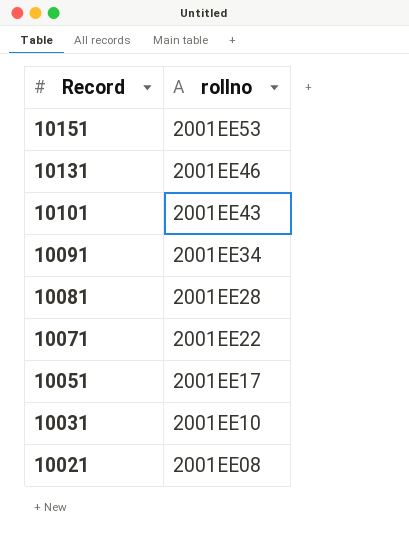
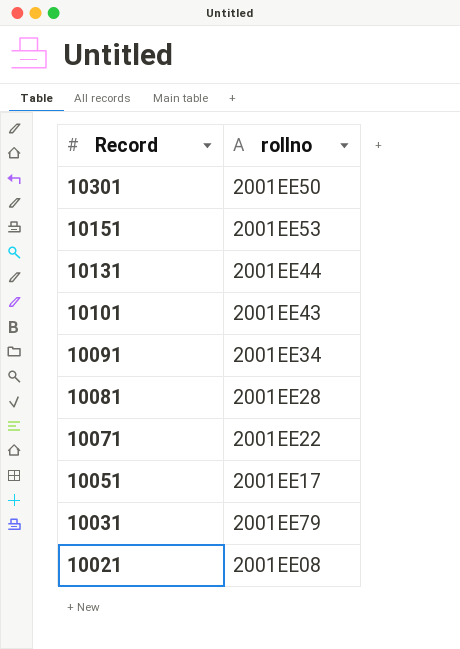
row 10301: none -> 2001EE50
10131 | rollno: 2001EE46 -> 2001EE44
10031 | rollno: 2001EE10 -> 2001EE79

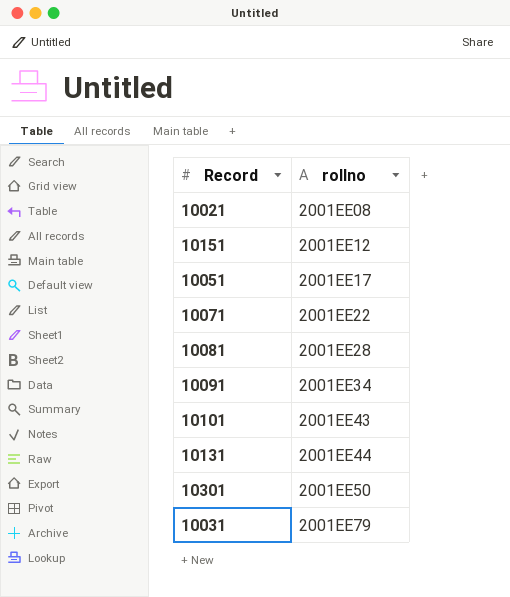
row order: Record descending -> rollno ascending
10151 | rollno: 2001EE53 -> 2001EE12

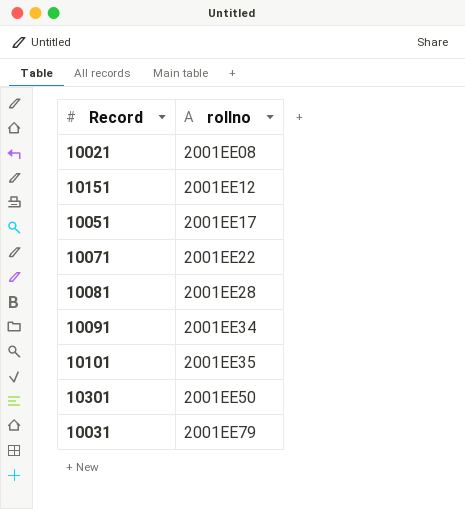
row 10131: 2001EE44 -> none
10101 | rollno: 2001EE43 -> 2001EE35

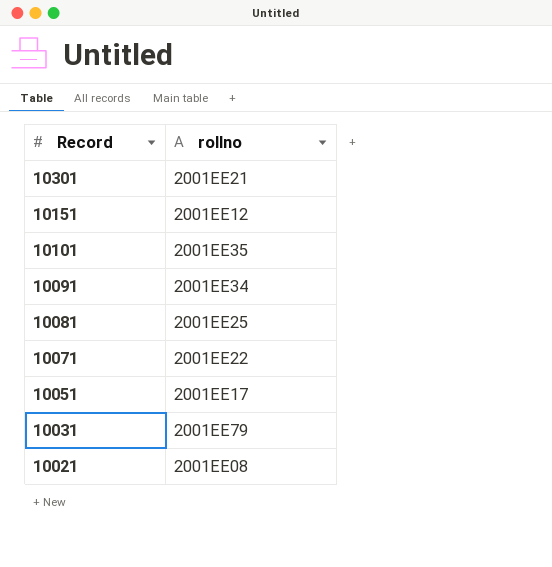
row order: rollno ascending -> Record descending
10301 | rollno: 2001EE50 -> 2001EE21
10081 | rollno: 2001EE28 -> 2001EE25

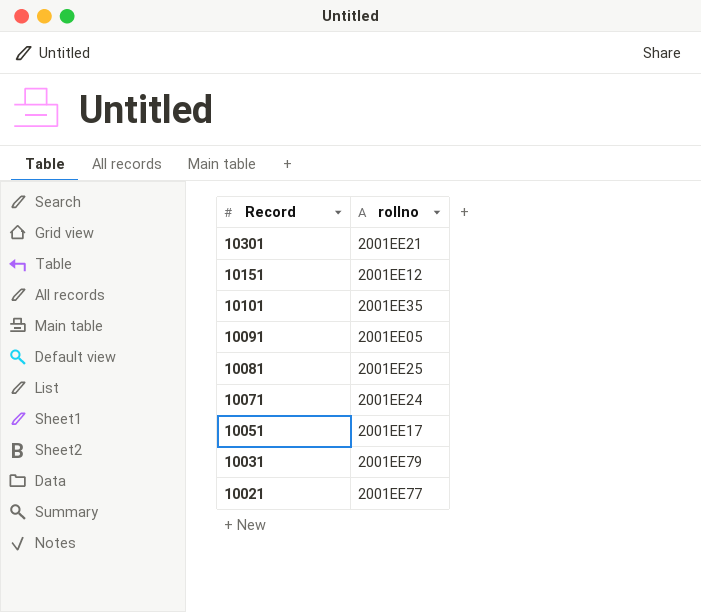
10091 | rollno: 2001EE34 -> 2001EE05
10071 | rollno: 2001EE22 -> 2001EE24
10021 | rollno: 2001EE08 -> 2001EE77

